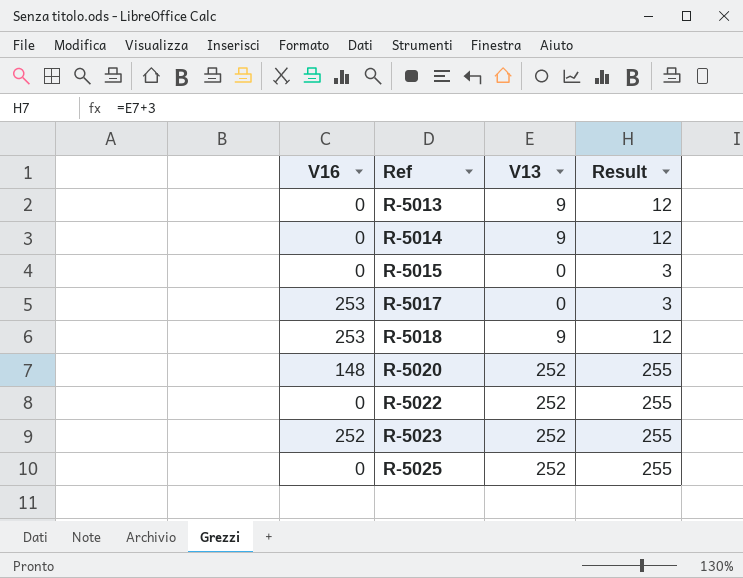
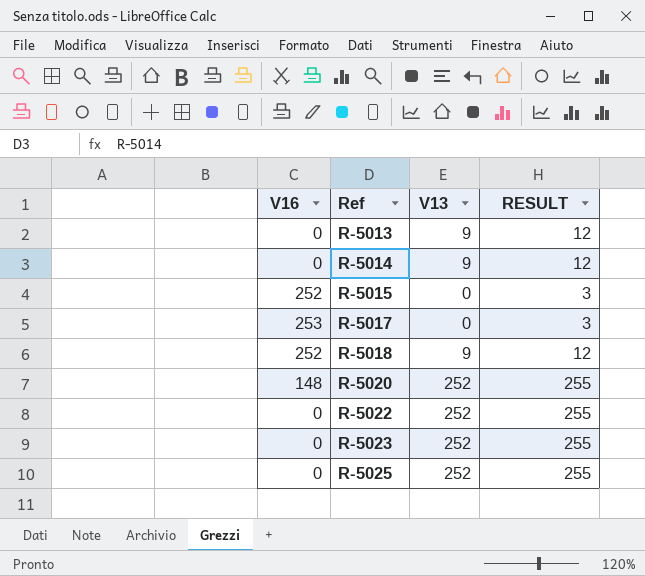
column name: Result -> RESULT
R-5015 | V16: 0 -> 252
R-5018 | V16: 253 -> 252
R-5023 | V16: 252 -> 0

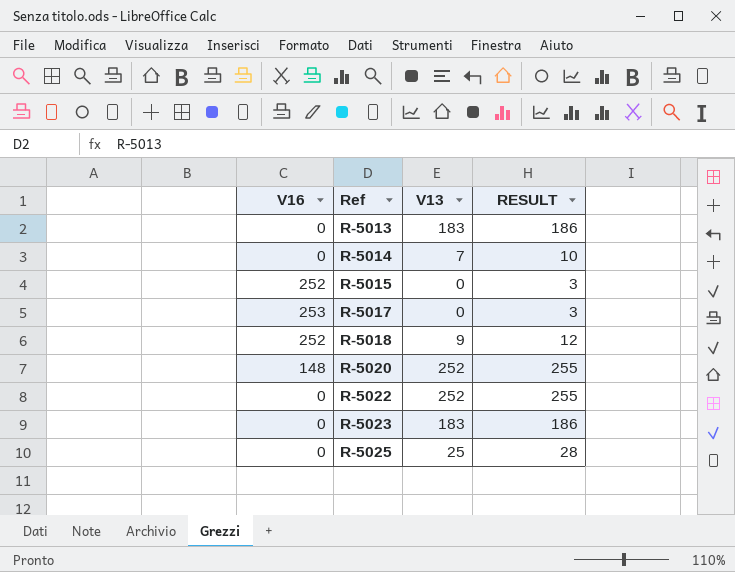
R-5013 | V13: 9 -> 183
R-5013 | RESULT: 12 -> 186
R-5014 | V13: 9 -> 7
R-5014 | RESULT: 12 -> 10
R-5023 | V13: 252 -> 183
R-5023 | RESULT: 255 -> 186
R-5025 | V13: 252 -> 25
R-5025 | RESULT: 255 -> 28

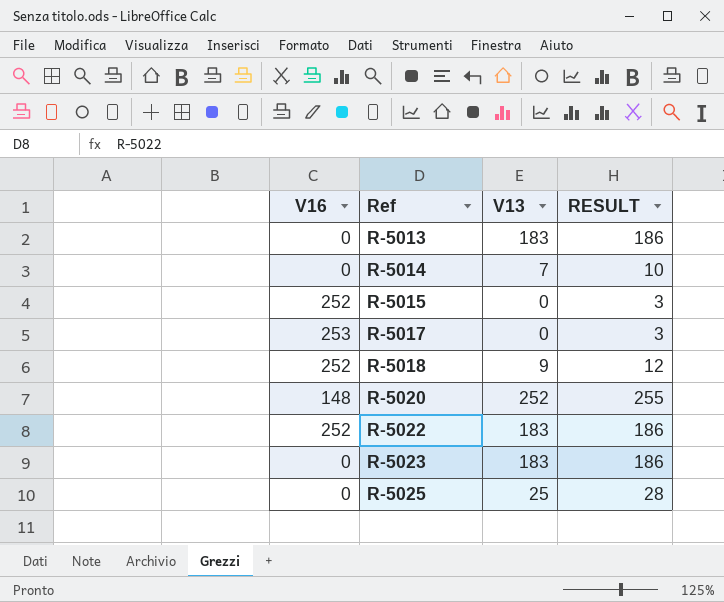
R-5022 | V16: 0 -> 252
R-5022 | V13: 252 -> 183
R-5022 | RESULT: 255 -> 186

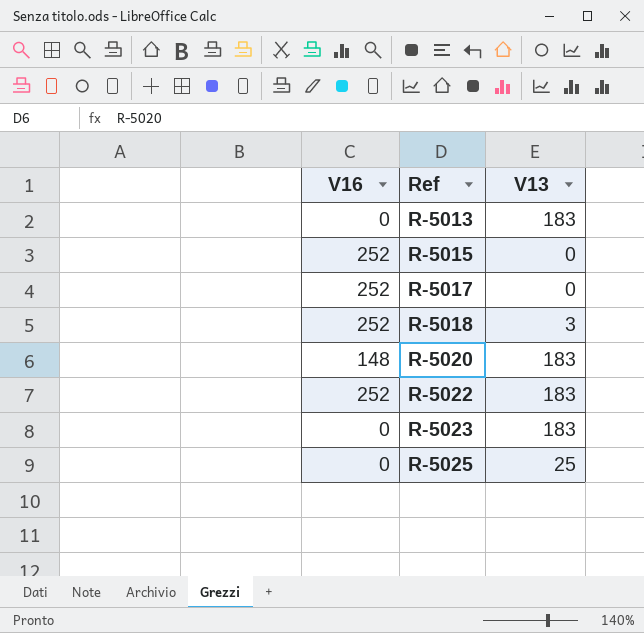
column RESULT | formula: [V13] + 3 -> none
row R-5014: 0 | 7 | 10 -> none
R-5017 | V16: 253 -> 252
R-5018 | V13: 9 -> 3
R-5020 | V13: 252 -> 183

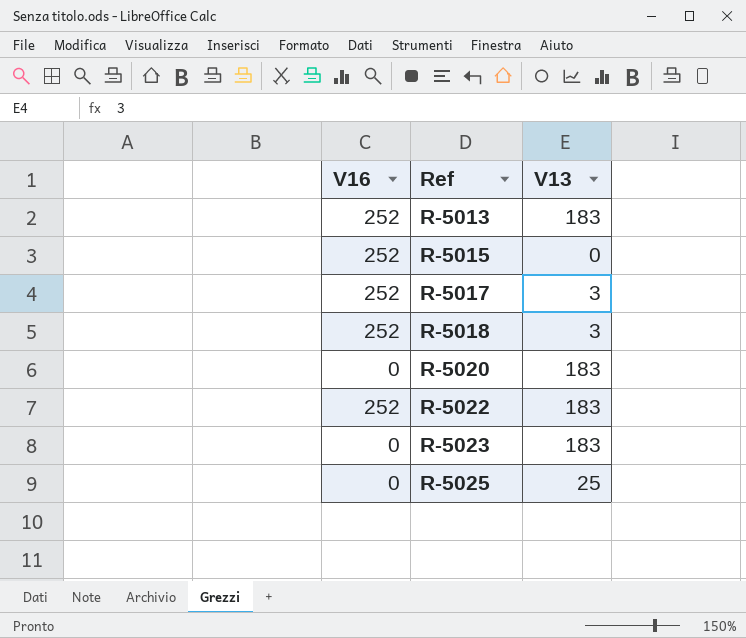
R-5013 | V16: 0 -> 252
R-5017 | V13: 0 -> 3
R-5020 | V16: 148 -> 0

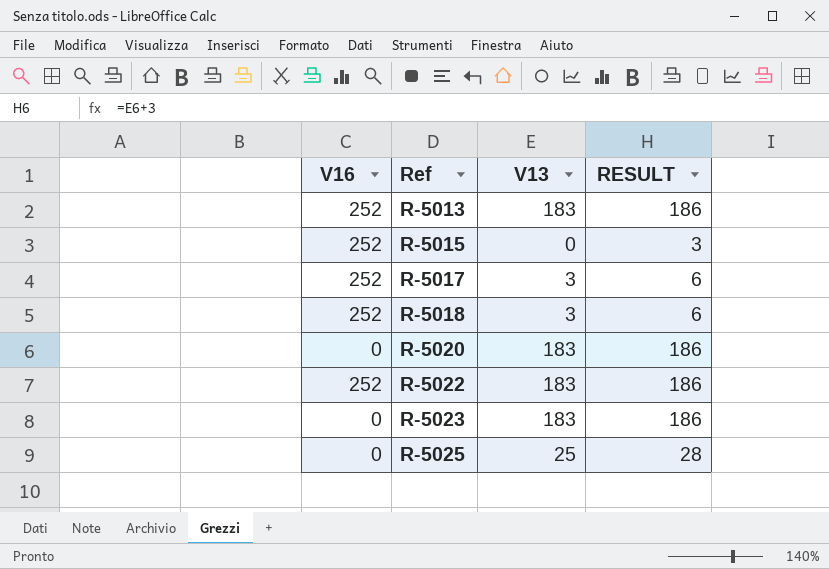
column RESULT | formula: none -> [V13] + 3

